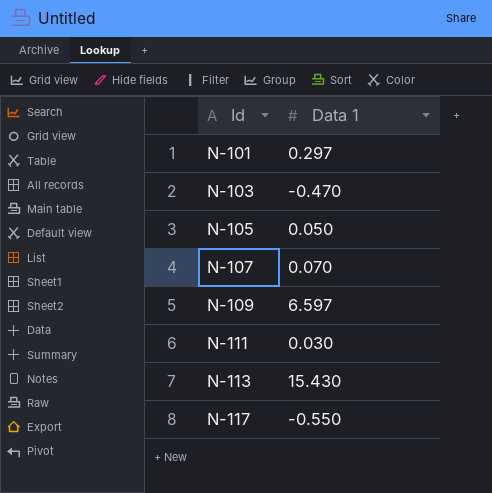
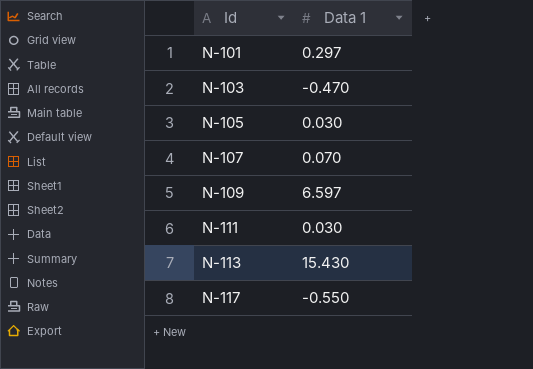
N-105 | Data 1: 0.050 -> 0.030

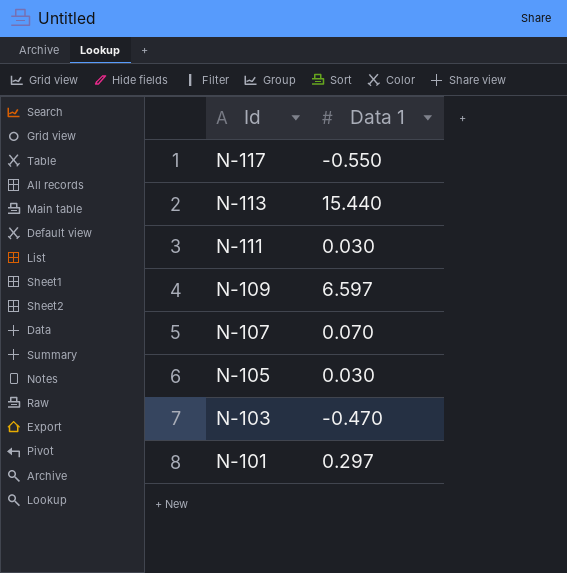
row order: Id ascending -> Id descending
N-113 | Data 1: 15.430 -> 15.440

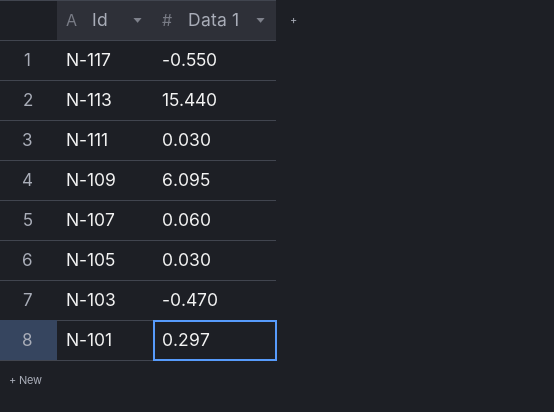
N-109 | Data 1: 6.597 -> 6.095
N-107 | Data 1: 0.070 -> 0.060

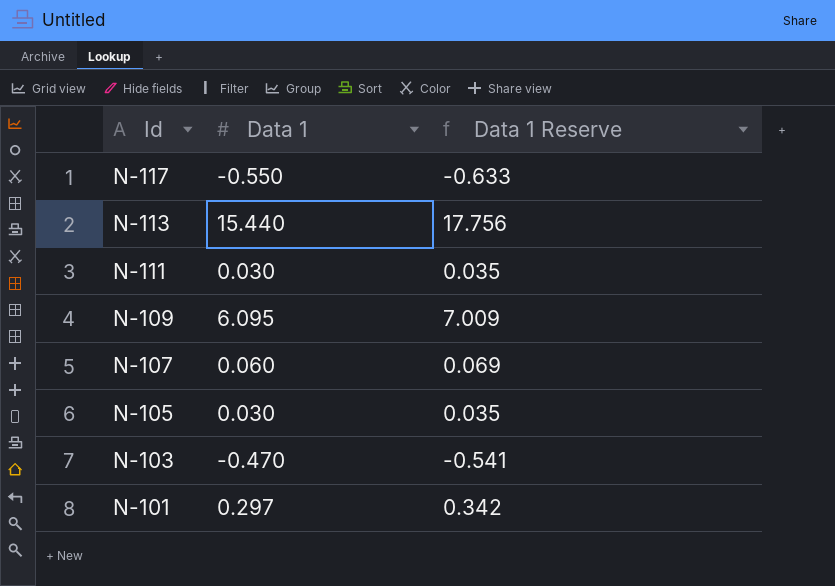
column Data 1 Reserve | formula: none -> [Data 1] * 1.15

